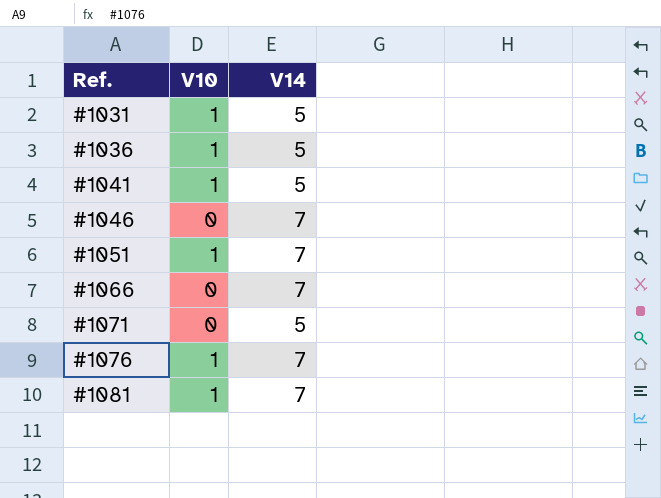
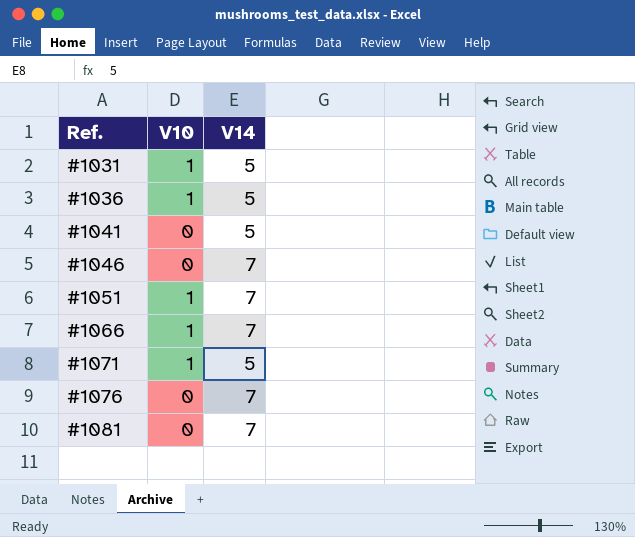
#1041 | V10: 1 -> 0
#1066 | V10: 0 -> 1
#1071 | V10: 0 -> 1
#1076 | V10: 1 -> 0
#1081 | V10: 1 -> 0

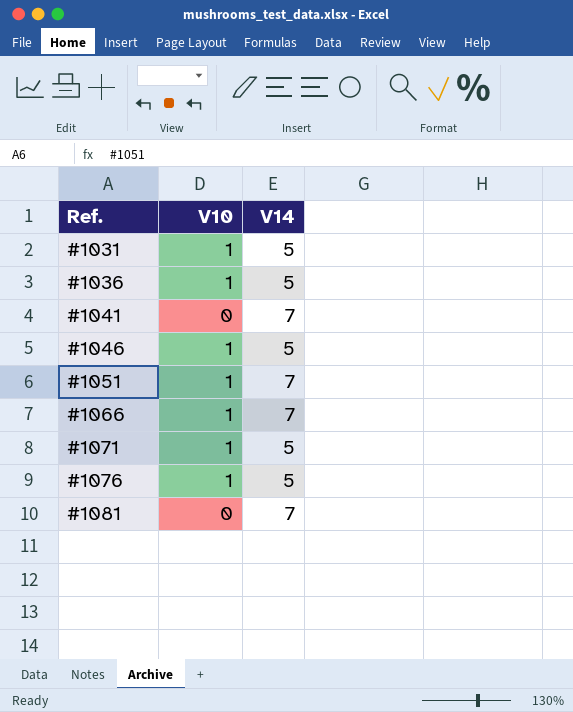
#1041 | V14: 5 -> 7
#1046 | V10: 0 -> 1
#1046 | V14: 7 -> 5
#1076 | V10: 0 -> 1
#1076 | V14: 7 -> 5

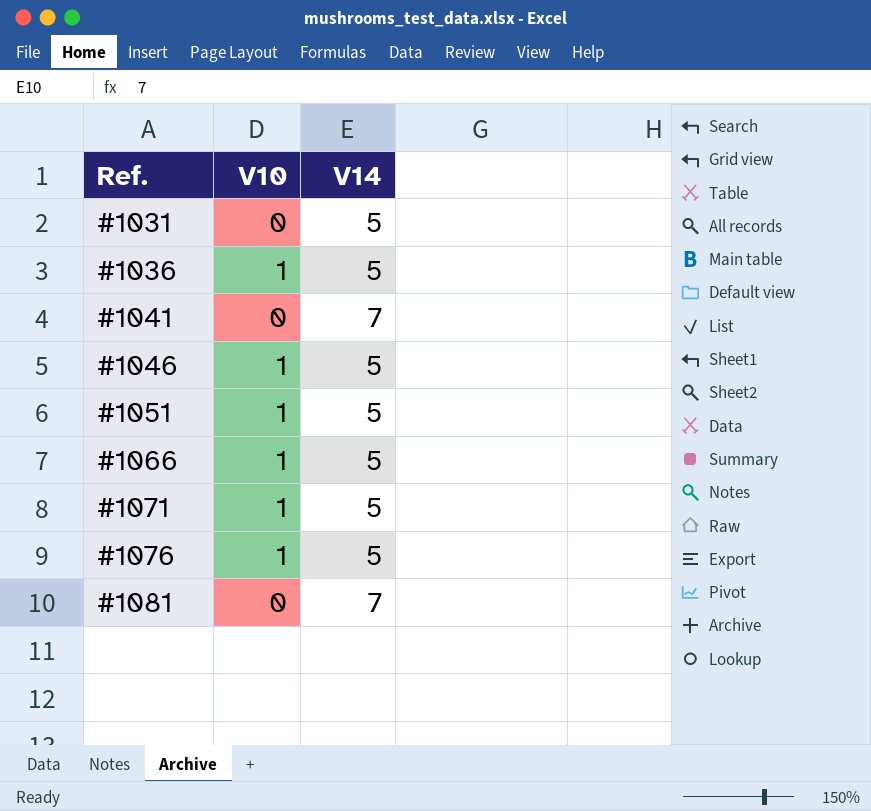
#1031 | V10: 1 -> 0
#1051 | V14: 7 -> 5
#1066 | V14: 7 -> 5

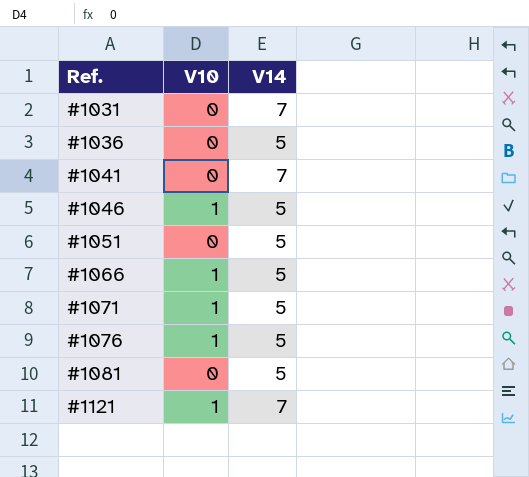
#1031 | V14: 5 -> 7
#1036 | V10: 1 -> 0
#1051 | V10: 1 -> 0
#1081 | V14: 7 -> 5
row #1121: none -> 1 | 7

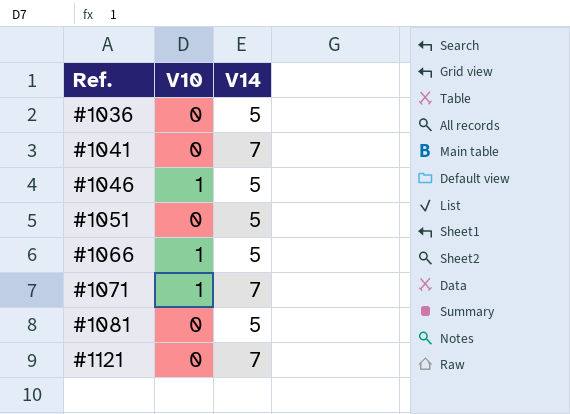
row #1031: 0 | 7 -> none
row #1076: 1 | 5 -> none
#1071 | V14: 5 -> 7
#1121 | V10: 1 -> 0

